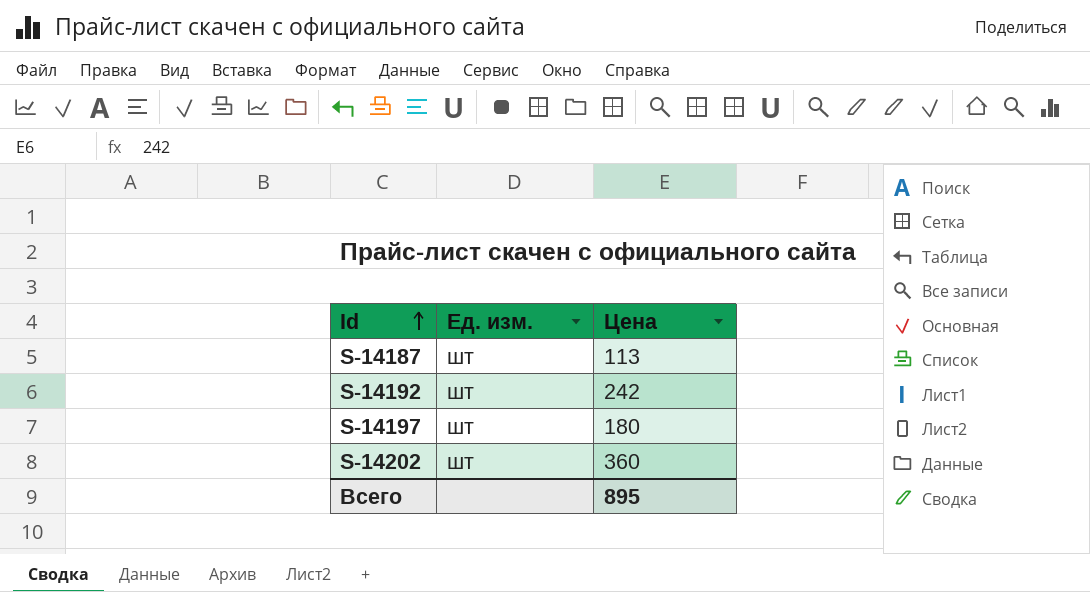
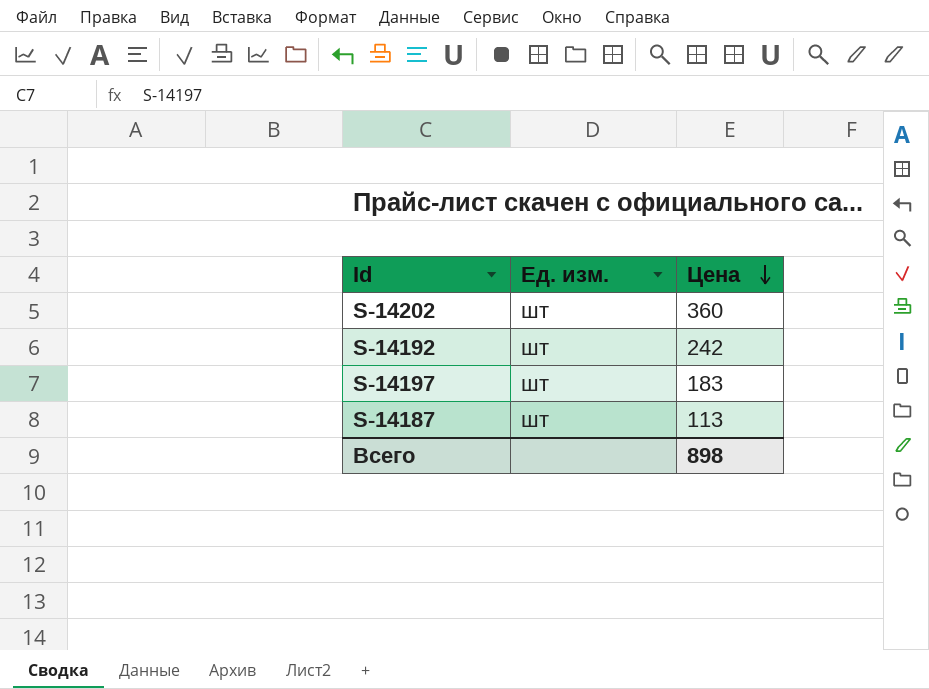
row order: Id ascending -> Цена descending
S-14197 | Цена: 180 -> 183
Всего | Цена: 895 -> 898

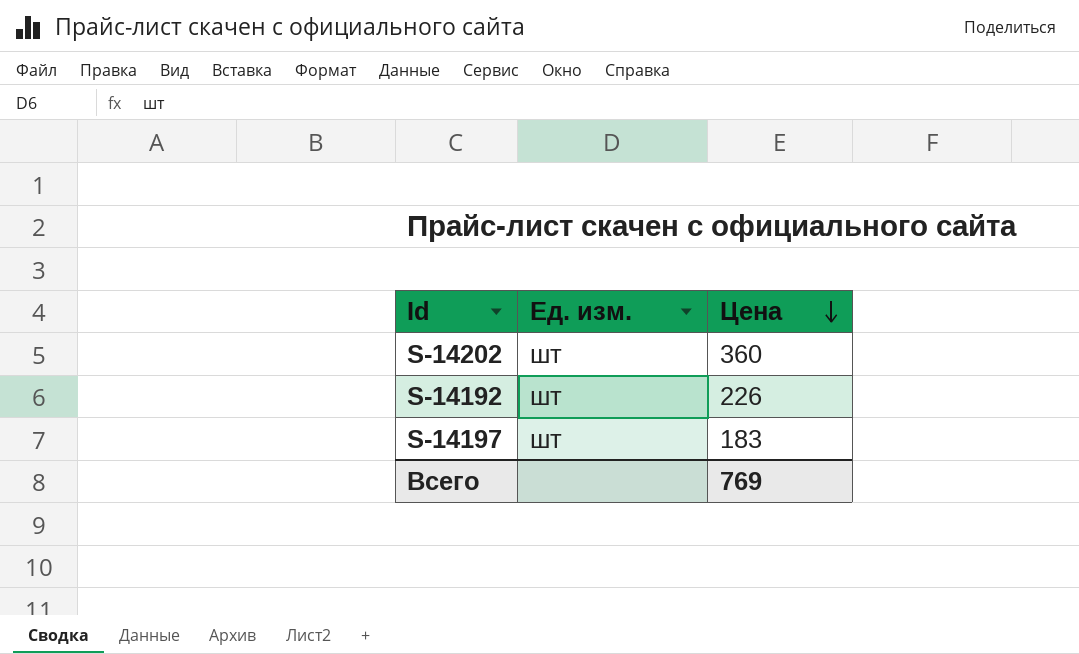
row S-14187: шт | 113 -> none
S-14192 | Цена: 242 -> 226
Всего | Цена: 898 -> 769

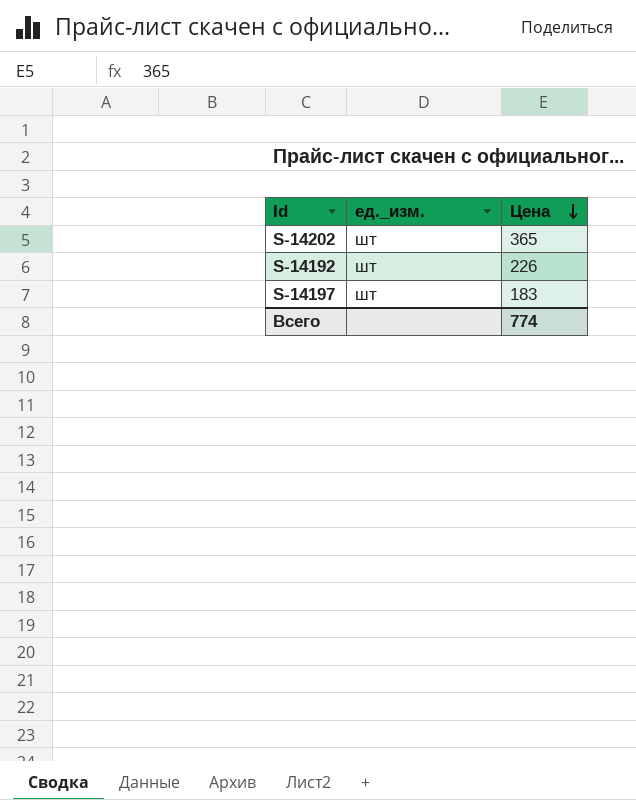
column name: Ед. изм. -> ед._изм.
S-14202 | Цена: 360 -> 365
Всего | Цена: 769 -> 774

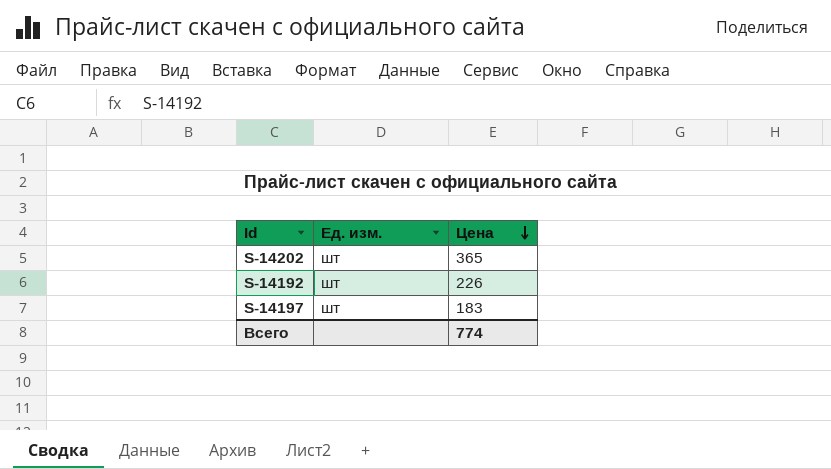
column name: ед._изм. -> Ед. изм.

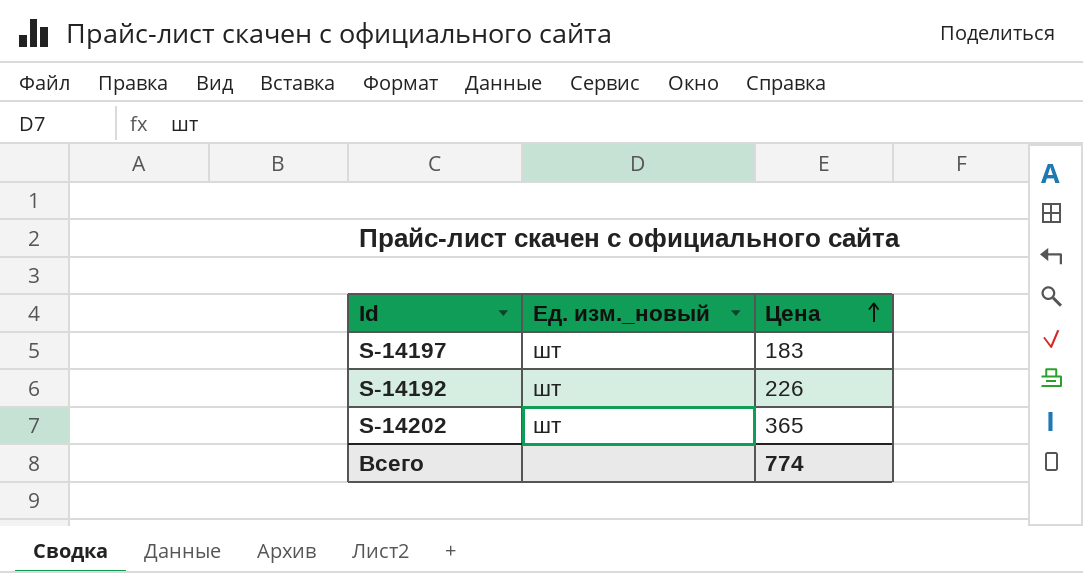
row order: Цена descending -> Цена ascending
column name: Ед. изм. -> Ед. изм._новый

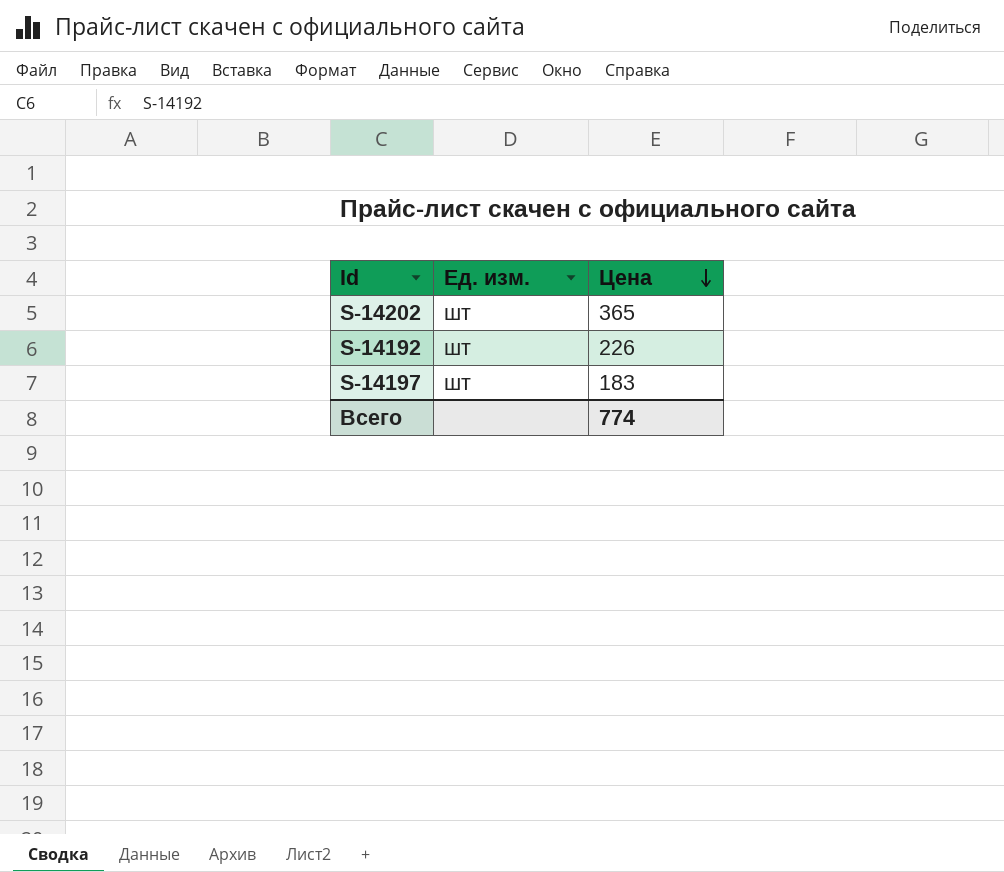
row order: Цена ascending -> Цена descending
column name: Ед. изм._новый -> Ед. изм.

